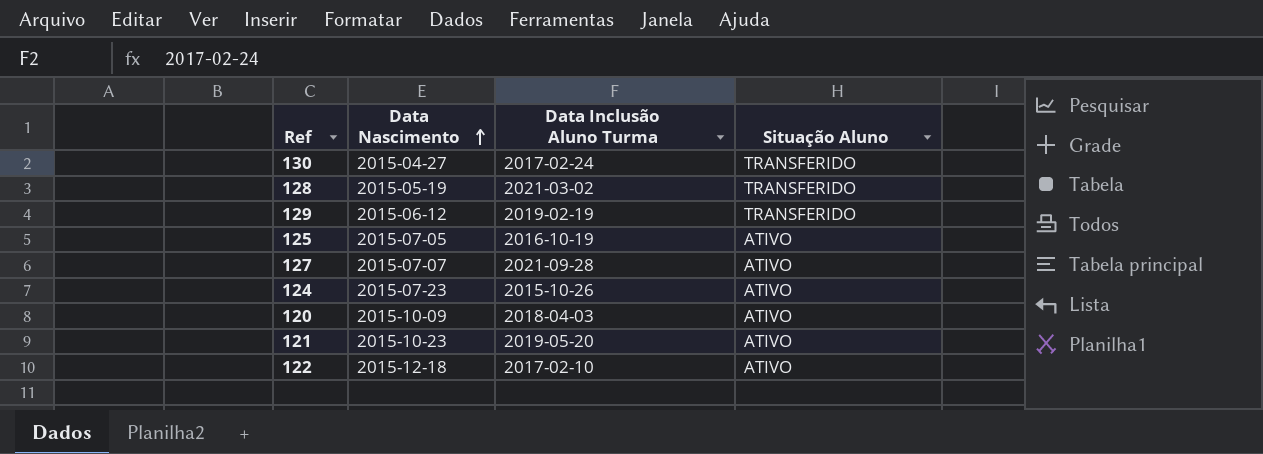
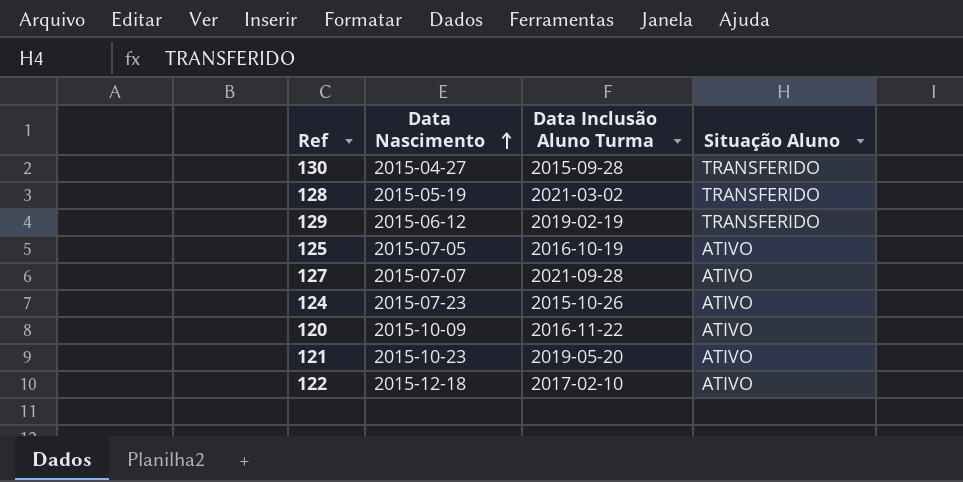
130 | Data Inclusão Aluno Turma: 2017-02-24 -> 2015-09-28
120 | Data Inclusão Aluno Turma: 2018-04-03 -> 2016-11-22

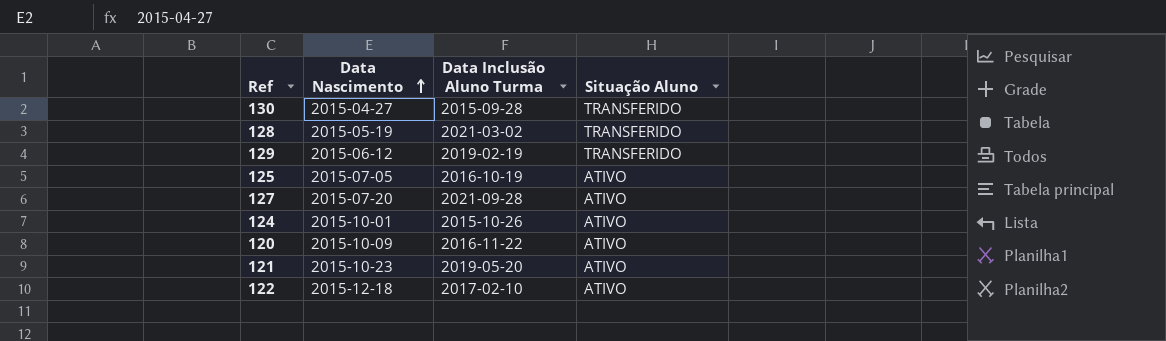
127 | Data Nascimento: 2015-07-07 -> 2015-07-20
124 | Data Nascimento: 2015-07-23 -> 2015-10-01

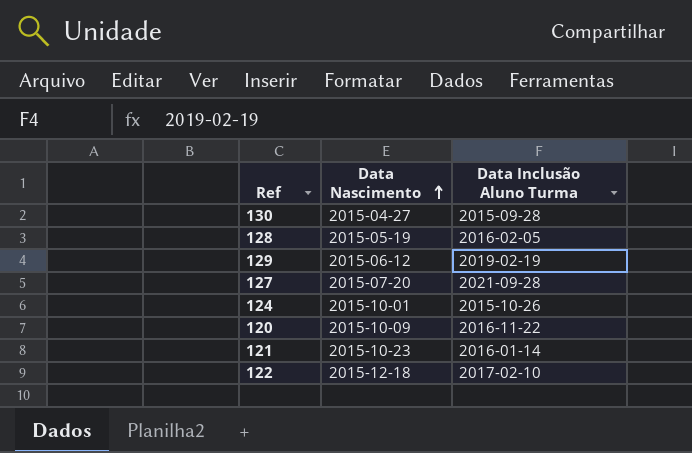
column Situação Aluno | position: 4 -> none
row 125: 2015-07-05 | 2016-10-19 | ATIVO -> none
128 | Data Inclusão Aluno Turma: 2021-03-02 -> 2016-02-05
121 | Data Inclusão Aluno Turma: 2019-05-20 -> 2016-01-14

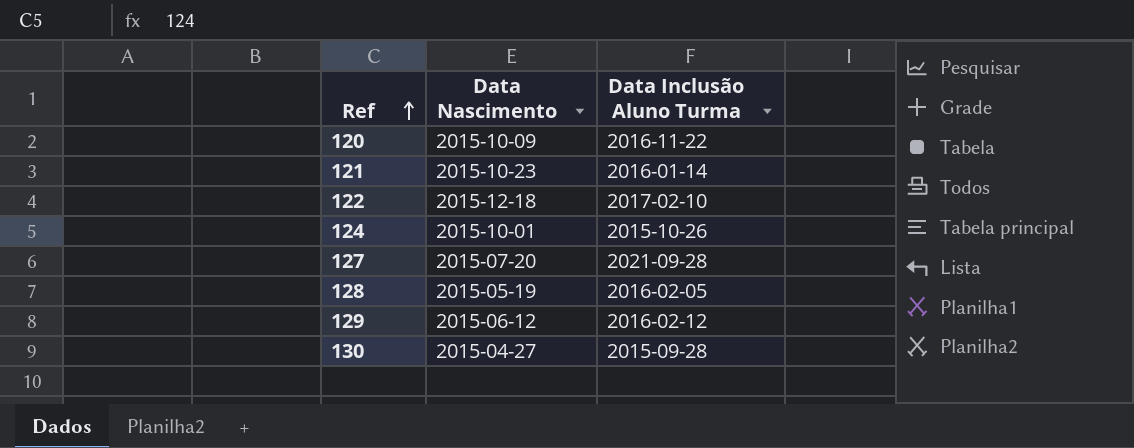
row order: Data Nascimento ascending -> Ref ascending
129 | Data Inclusão Aluno Turma: 2019-02-19 -> 2016-02-12

